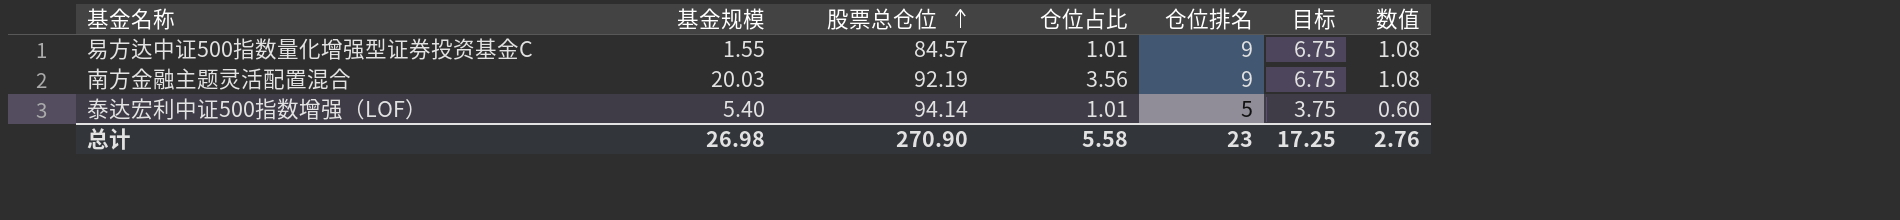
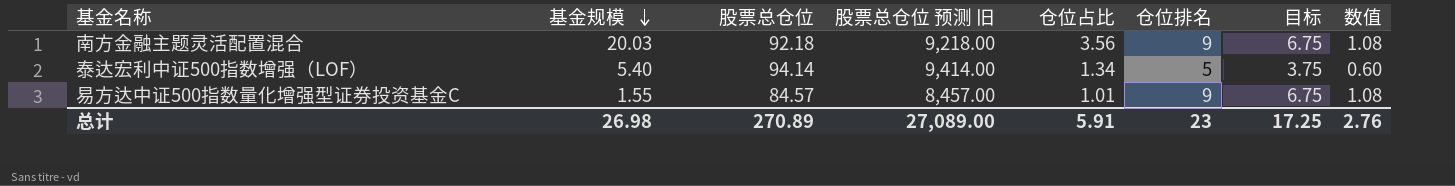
row order: 股票总仓位 ascending -> 基金规模 descending
column 股票总仓位 预测 旧 | formula: none -> [股票总仓位] * 100
南方金融主题灵活配置混合 | 股票总仓位: 92.19 -> 92.18
泰达宏利中证500指数增强（LOF） | 仓位占比: 1.01 -> 1.34
总计 | 股票总仓位: 270.90 -> 270.89
总计 | 仓位占比: 5.58 -> 5.91

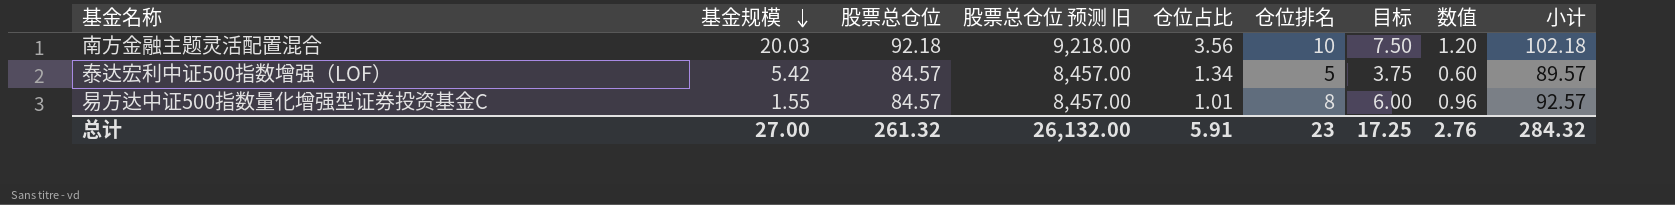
column 小计 | formula: none -> [股票总仓位] + [仓位排名]
南方金融主题灵活配置混合 | 仓位排名: 9 -> 10
南方金融主题灵活配置混合 | 目标: 6.75 -> 7.50
南方金融主题灵活配置混合 | 数值: 1.08 -> 1.20
泰达宏利中证500指数增强（LOF） | 基金规模: 5.40 -> 5.42
泰达宏利中证500指数增强（LOF） | 股票总仓位: 94.14 -> 84.57
泰达宏利中证500指数增强（LOF） | 股票总仓位 预测 旧: 9,414.00 -> 8,457.00
易方达中证500指数量化增强型证券投资基金C | 仓位排名: 9 -> 8
易方达中证500指数量化增强型证券投资基金C | 目标: 6.75 -> 6.00
易方达中证500指数量化增强型证券投资基金C | 数值: 1.08 -> 0.96
总计 | 基金规模: 26.98 -> 27.00
总计 | 股票总仓位: 270.89 -> 261.32
总计 | 股票总仓位 预测 旧: 27,089.00 -> 26,132.00

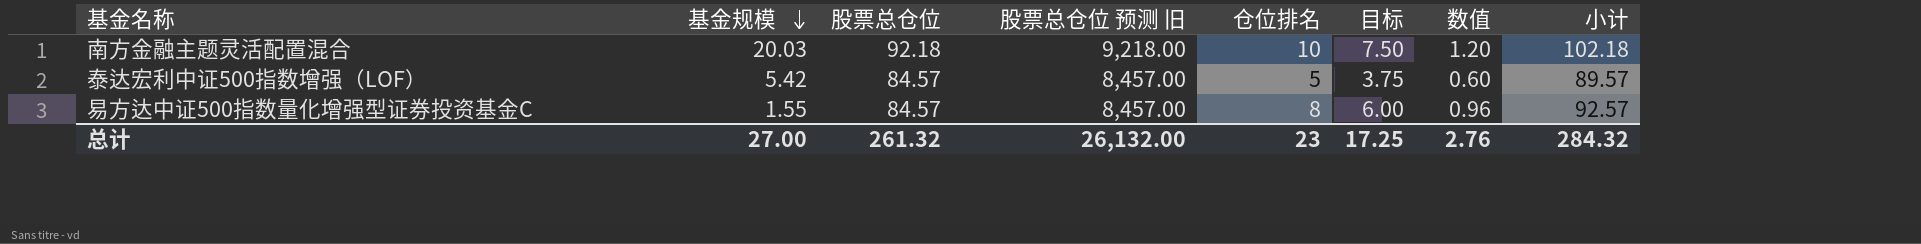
column 仓位占比 | position: 5 -> none

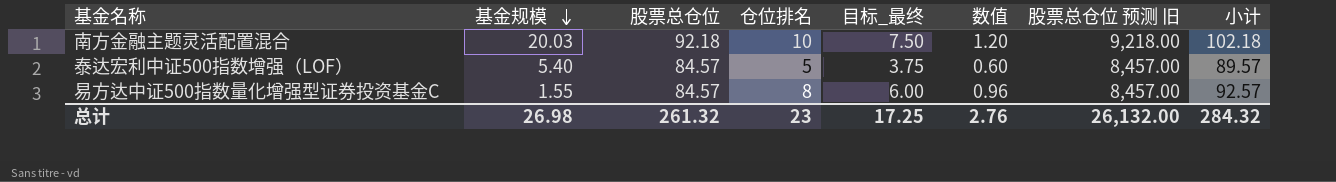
column name: 目标 -> 目标_最终
column 股票总仓位 预测 旧 | position: 4 -> 7
泰达宏利中证500指数增强（LOF） | 基金规模: 5.42 -> 5.40
总计 | 基金规模: 27.00 -> 26.98

